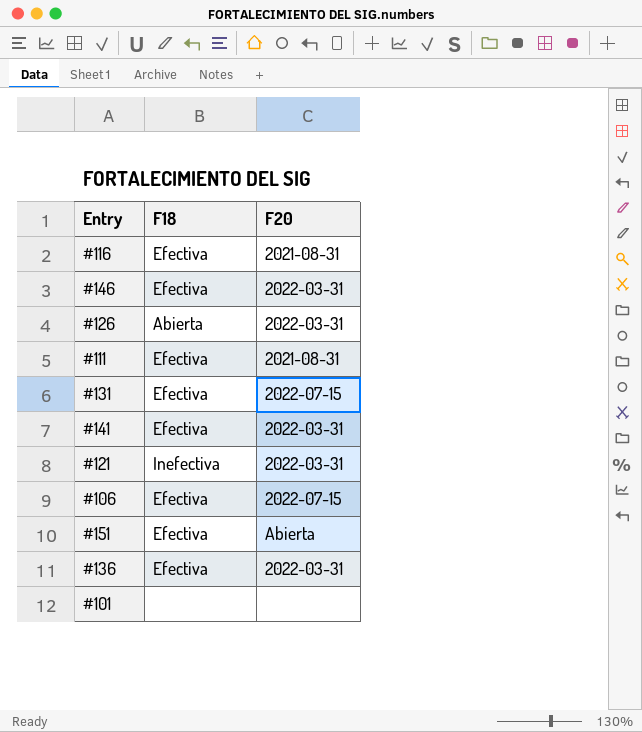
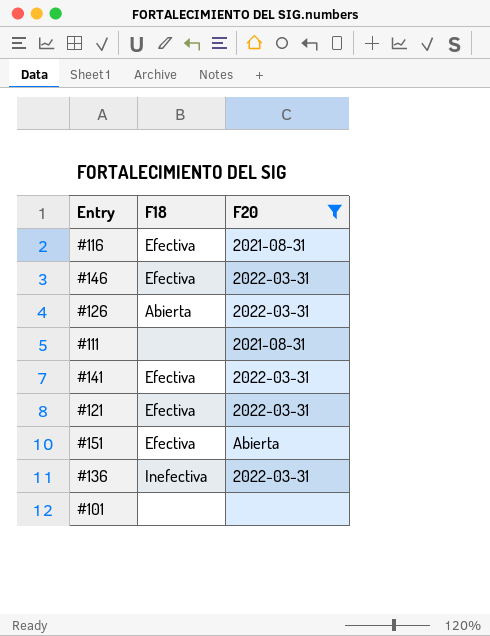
filter: none -> F20 != 2022-07-15
#111 | F18: Efectiva -> none
#121 | F18: Inefectiva -> Efectiva
#136 | F18: Efectiva -> Inefectiva

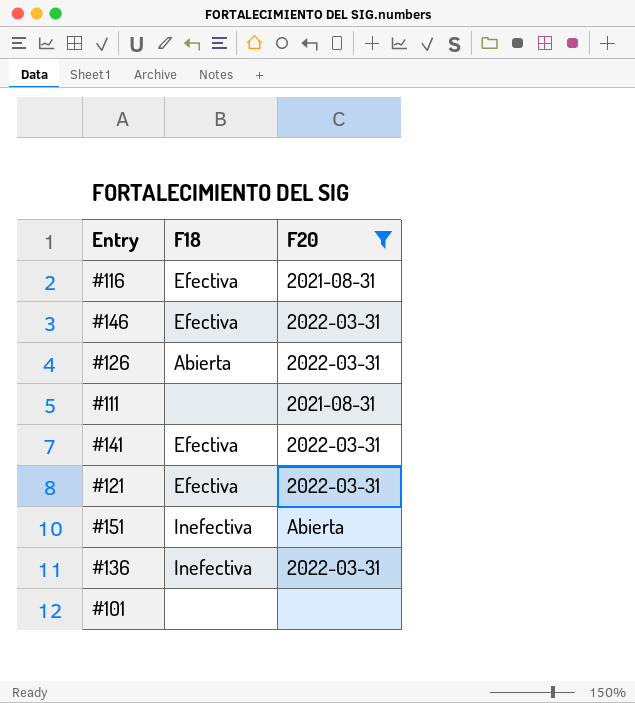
#151 | F18: Efectiva -> Inefectiva

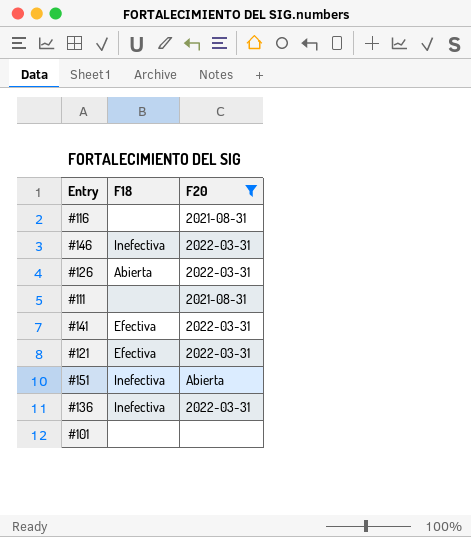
#116 | F18: Efectiva -> none
#146 | F18: Efectiva -> Inefectiva

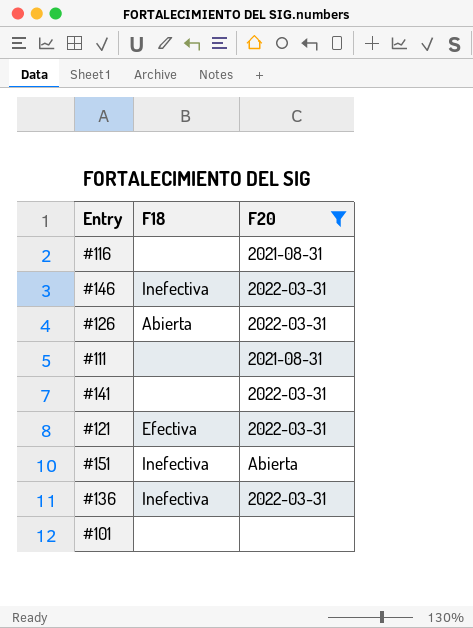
#141 | F18: Efectiva -> none

